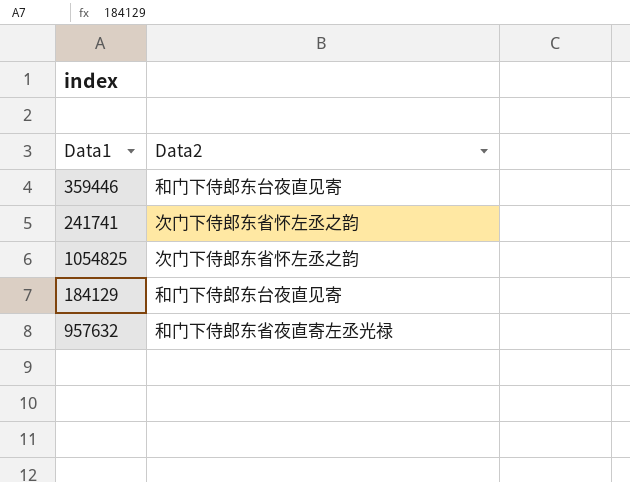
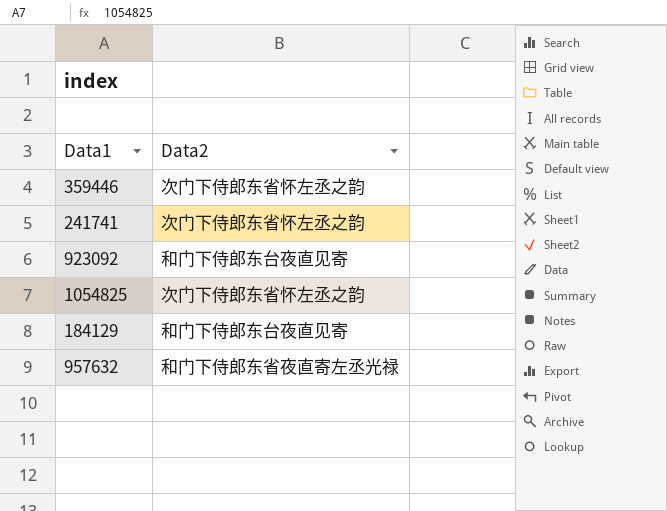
359446 | Data2: 和门下侍郎东台夜直见寄 -> 次门下侍郎东省怀左丞之韵
row 923092: none -> 和门下侍郎东台夜直见寄

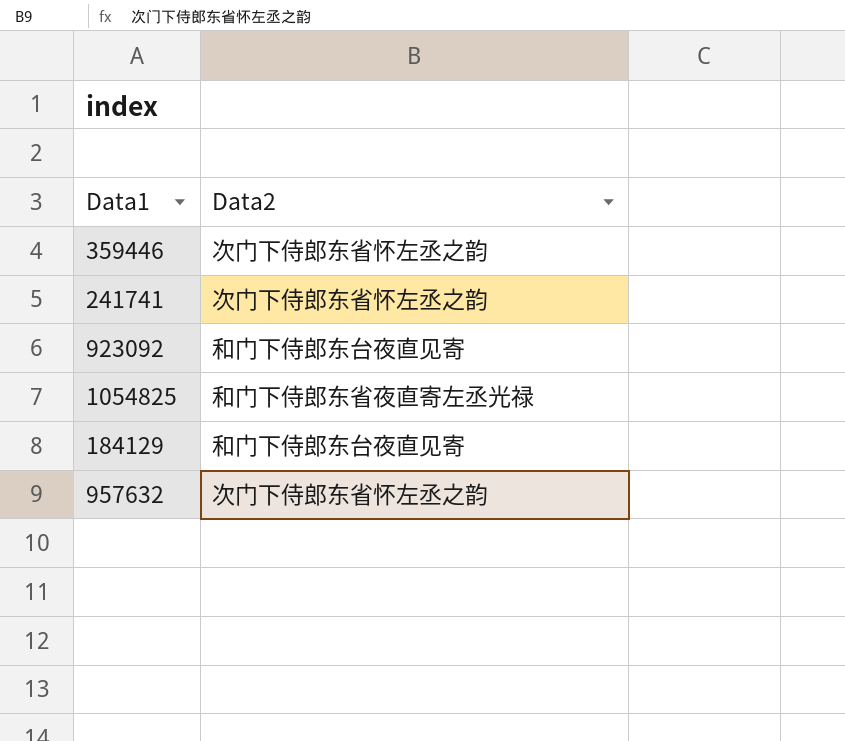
1054825 | Data2: 次门下侍郎东省怀左丞之韵 -> 和门下侍郎东省夜直寄左丞光禄
957632 | Data2: 和门下侍郎东省夜直寄左丞光禄 -> 次门下侍郎东省怀左丞之韵

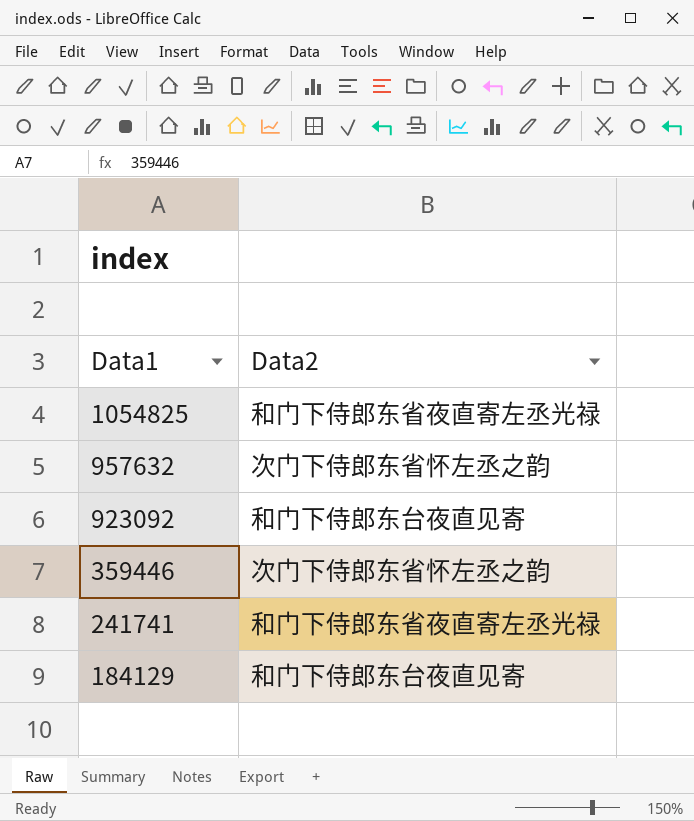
row order: none -> Data1 descending
241741 | Data2: 次门下侍郎东省怀左丞之韵 -> 和门下侍郎东省夜直寄左丞光禄

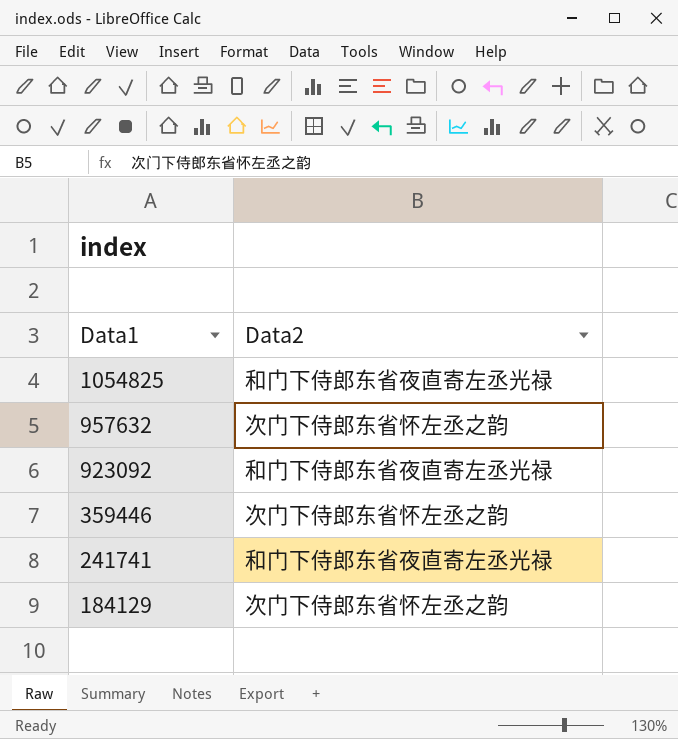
923092 | Data2: 和门下侍郎东台夜直见寄 -> 和门下侍郎东省夜直寄左丞光禄
184129 | Data2: 和门下侍郎东台夜直见寄 -> 次门下侍郎东省怀左丞之韵

